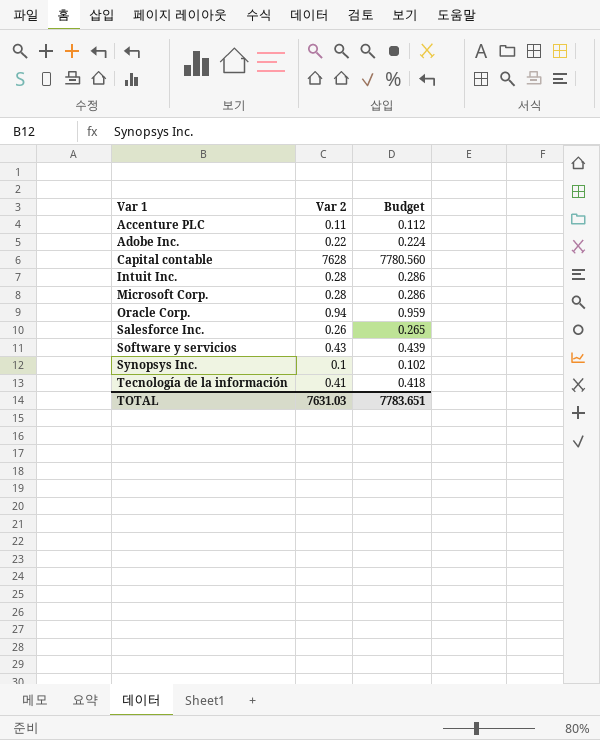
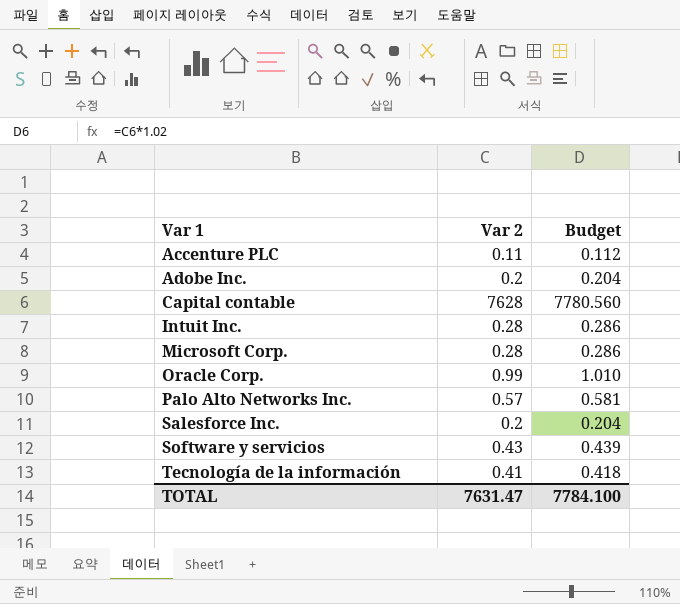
row Synopsys Inc.: 0.1 | 0.102 -> none
Adobe Inc. | Var 2: 0.22 -> 0.2
Adobe Inc. | Budget: 0.224 -> 0.204
Oracle Corp. | Var 2: 0.94 -> 0.99
Oracle Corp. | Budget: 0.959 -> 1.010
row Palo Alto Networks Inc.: none -> 0.57 | 0.581
Salesforce Inc. | Var 2: 0.26 -> 0.2
Salesforce Inc. | Budget: 0.265 -> 0.204
TOTAL | Var 2: 7631.03 -> 7631.47
TOTAL | Budget: 7783.651 -> 7784.100

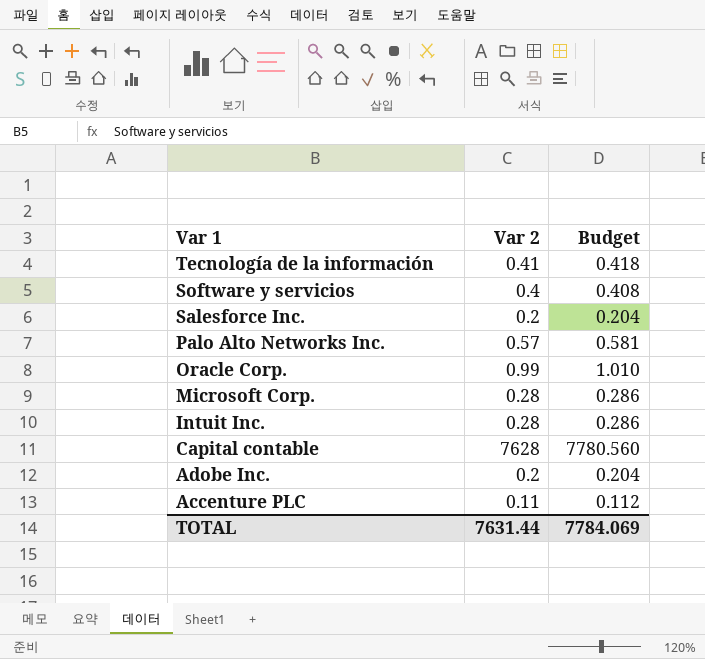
row order: Var 1 ascending -> Var 1 descending
Software y servicios | Var 2: 0.43 -> 0.4
Software y servicios | Budget: 0.439 -> 0.408
TOTAL | Var 2: 7631.47 -> 7631.44
TOTAL | Budget: 7784.100 -> 7784.069

